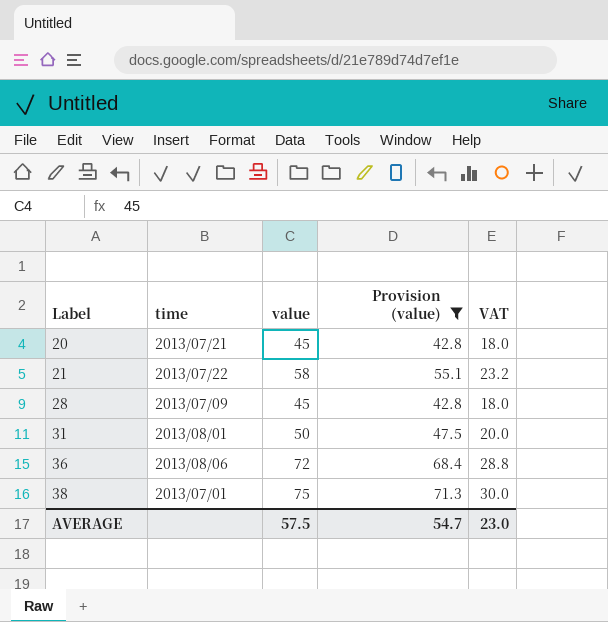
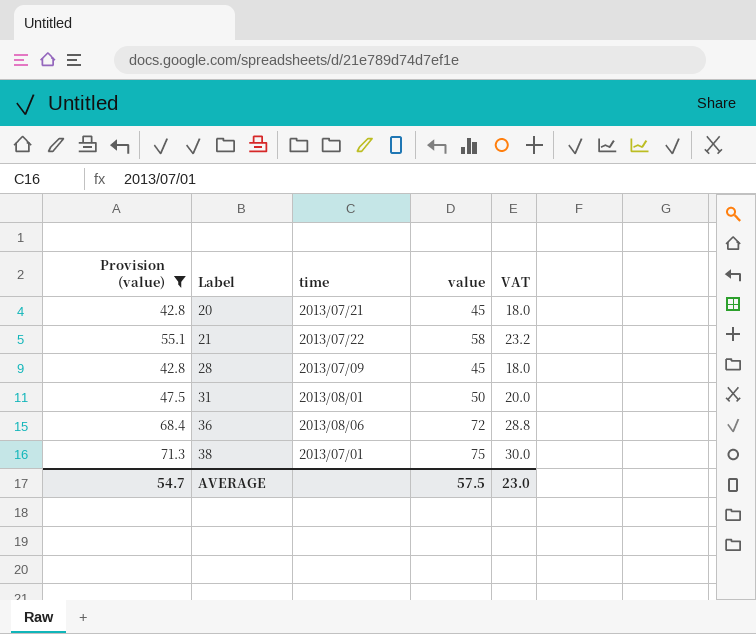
column Provision (value) | position: 4 -> 1

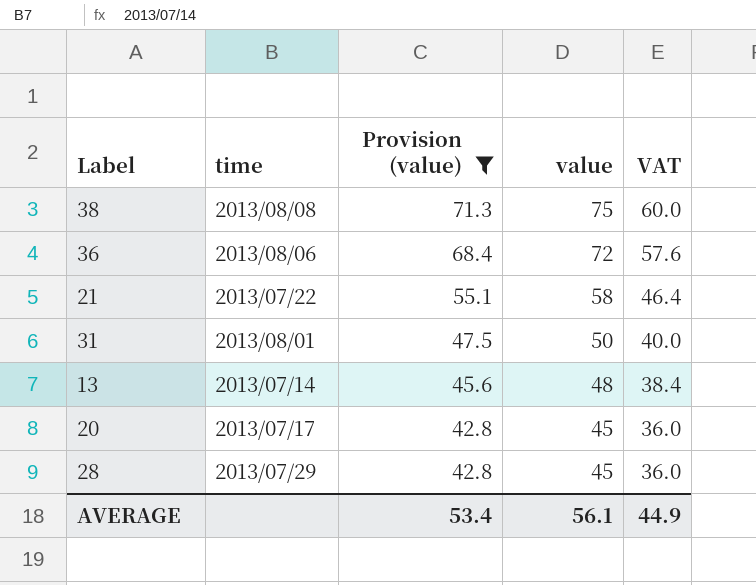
row order: Label ascending -> Provision (value) descending
column Provision (value) | position: 1 -> 3
column VAT | formula: [value] * 0.4 -> [value] * 0.8
38 | time: 2013/07/01 -> 2013/08/08
row 13: none -> 2013/07/14 | 45.6 | 48 | 38.4
20 | time: 2013/07/21 -> 2013/07/17
28 | time: 2013/07/09 -> 2013/07/29
AVERAGE | Provision (value): 54.7 -> 53.4
AVERAGE | value: 57.5 -> 56.1
AVERAGE | VAT: 23.0 -> 44.9

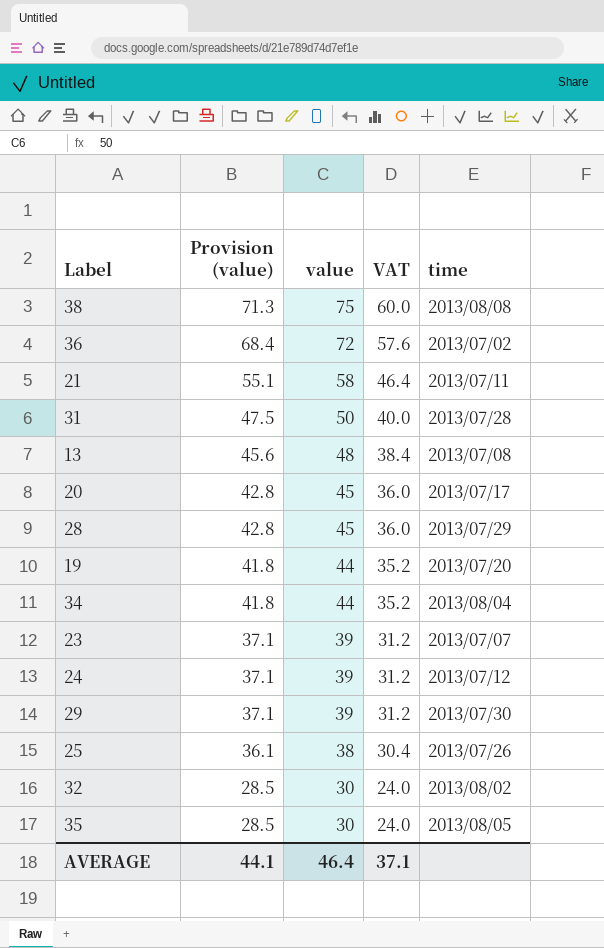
filter: Provision (value) >= 42.8 -> none
column time | position: 2 -> 5
36 | time: 2013/08/06 -> 2013/07/02
21 | time: 2013/07/22 -> 2013/07/11
31 | time: 2013/08/01 -> 2013/07/28
13 | time: 2013/07/14 -> 2013/07/08
AVERAGE | Provision (value): 53.4 -> 44.1
AVERAGE | value: 56.1 -> 46.4
AVERAGE | VAT: 44.9 -> 37.1

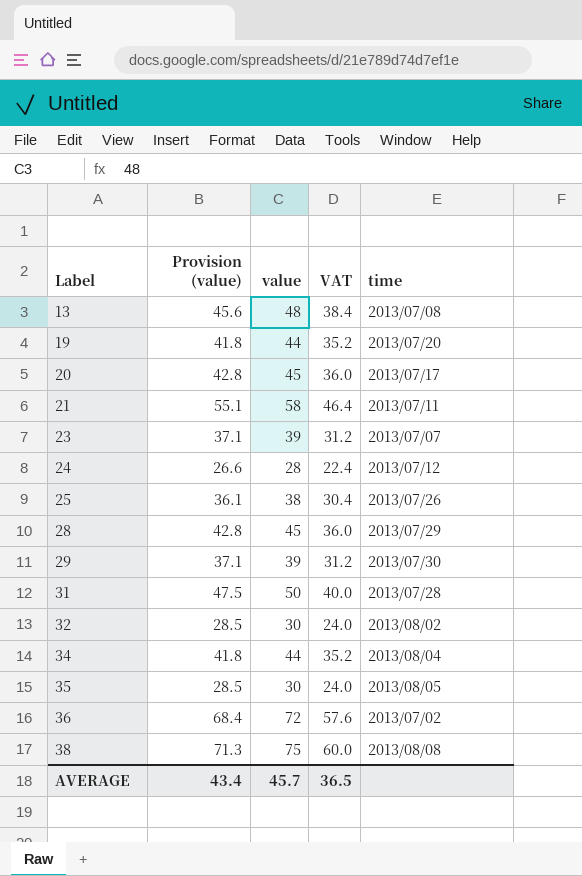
row order: Provision (value) descending -> Label ascending
24 | Provision (value): 37.1 -> 26.6
24 | value: 39 -> 28
24 | VAT: 31.2 -> 22.4
AVERAGE | Provision (value): 44.1 -> 43.4
AVERAGE | value: 46.4 -> 45.7
AVERAGE | VAT: 37.1 -> 36.5

